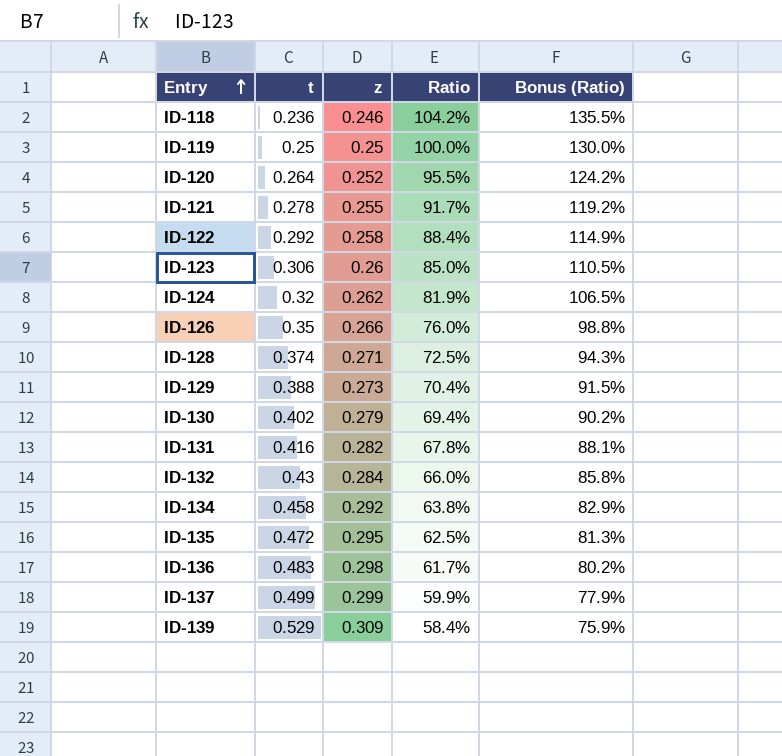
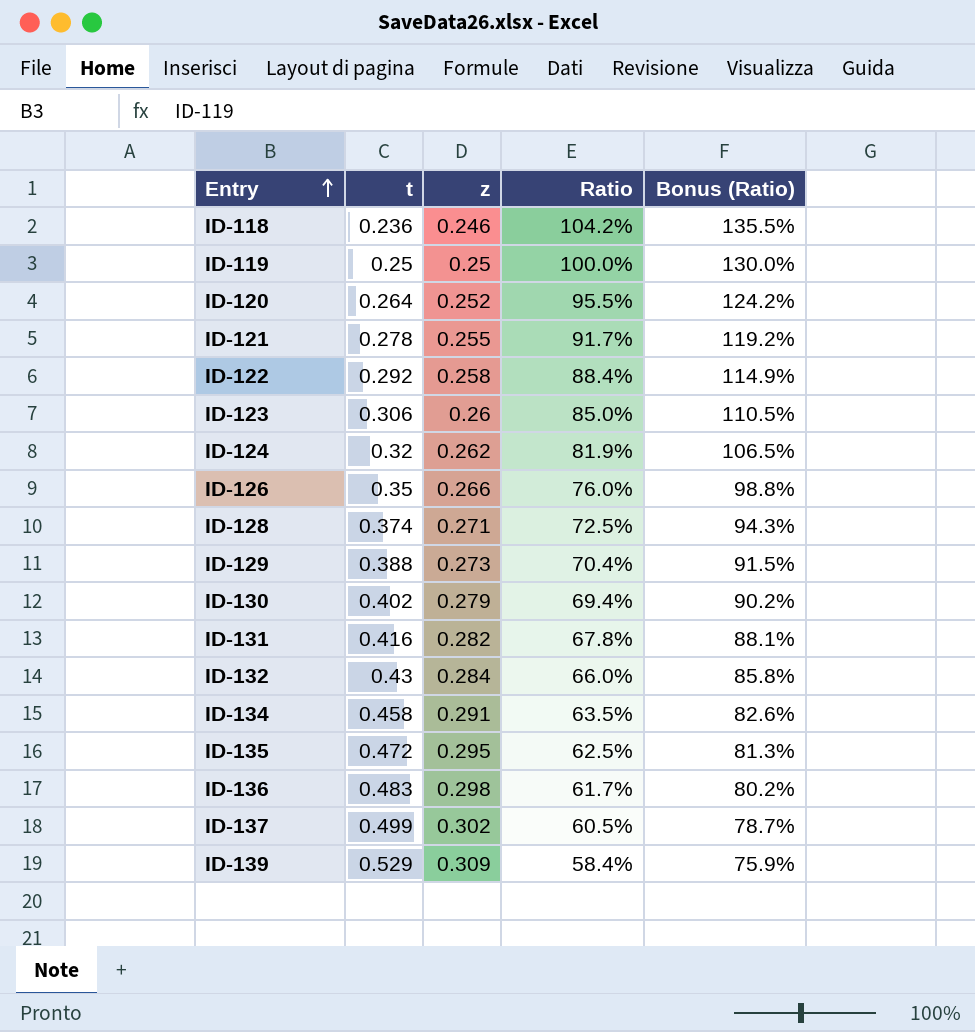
ID-134 | z: 0.292 -> 0.291
ID-134 | Ratio: 63.8% -> 63.5%
ID-134 | Bonus (Ratio): 82.9% -> 82.6%
ID-137 | z: 0.299 -> 0.302
ID-137 | Ratio: 59.9% -> 60.5%
ID-137 | Bonus (Ratio): 77.9% -> 78.7%

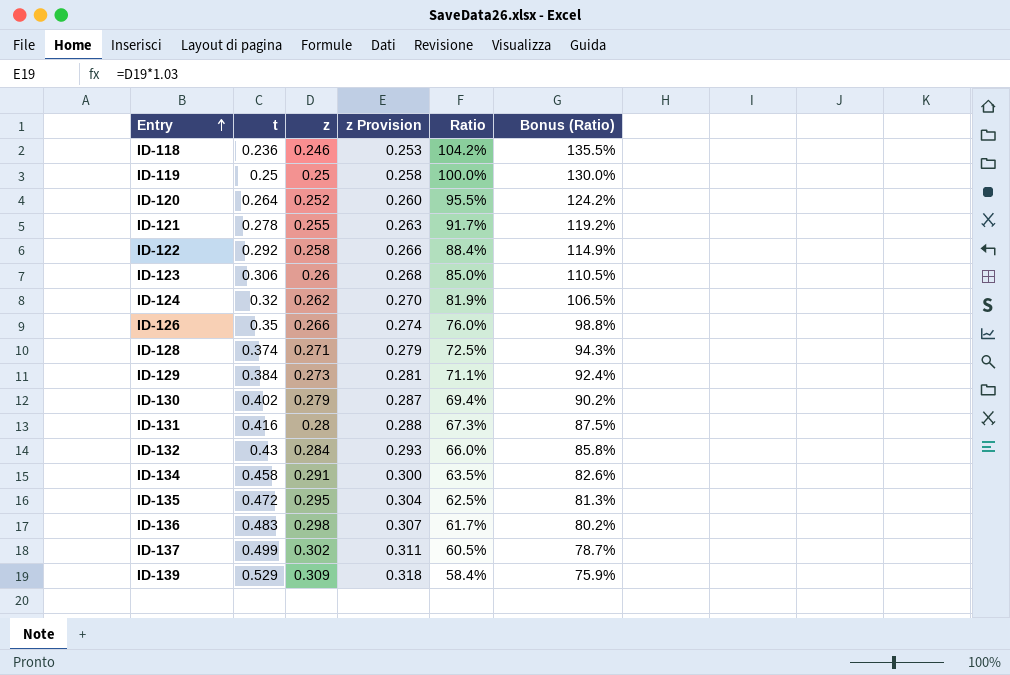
column z Provision | formula: none -> [z] * 1.03
ID-129 | t: 0.388 -> 0.384
ID-129 | Ratio: 70.4% -> 71.1%
ID-129 | Bonus (Ratio): 91.5% -> 92.4%
ID-131 | z: 0.282 -> 0.28
ID-131 | Ratio: 67.8% -> 67.3%
ID-131 | Bonus (Ratio): 88.1% -> 87.5%

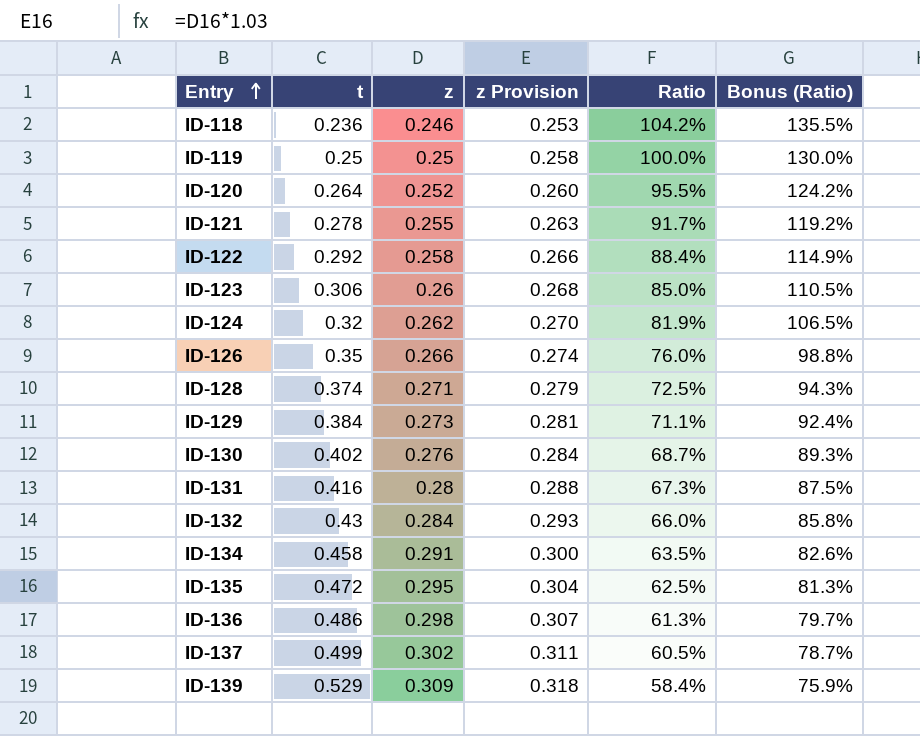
ID-130 | z: 0.279 -> 0.276
ID-130 | z Provision: 0.287 -> 0.284
ID-130 | Ratio: 69.4% -> 68.7%
ID-130 | Bonus (Ratio): 90.2% -> 89.3%
ID-136 | t: 0.483 -> 0.486
ID-136 | Ratio: 61.7% -> 61.3%
ID-136 | Bonus (Ratio): 80.2% -> 79.7%

